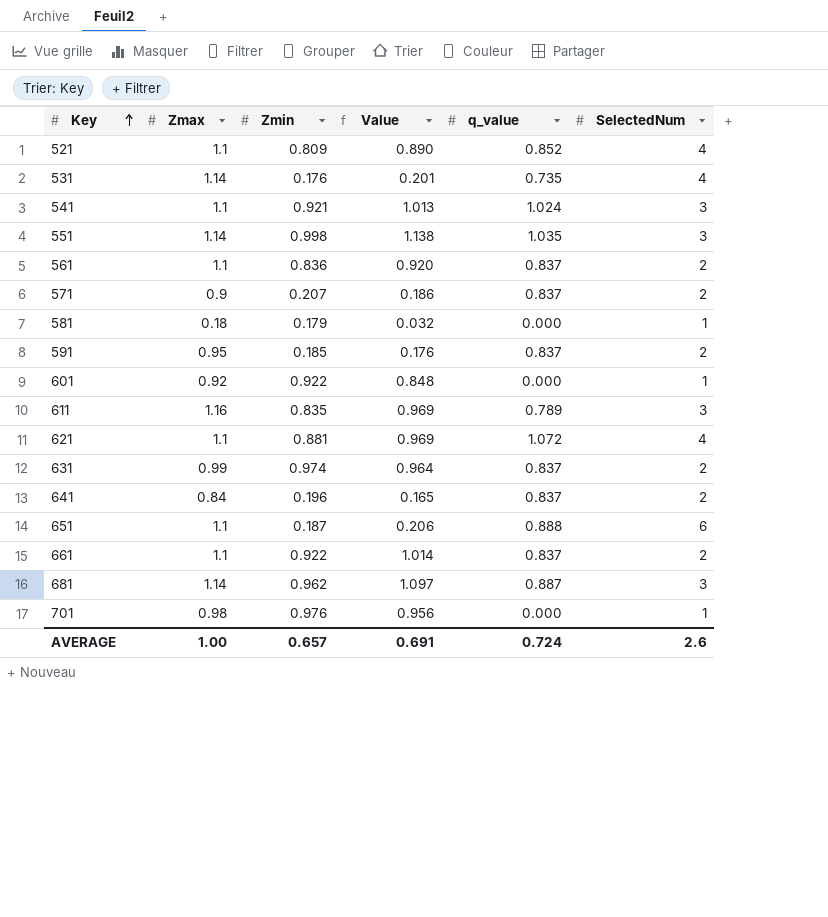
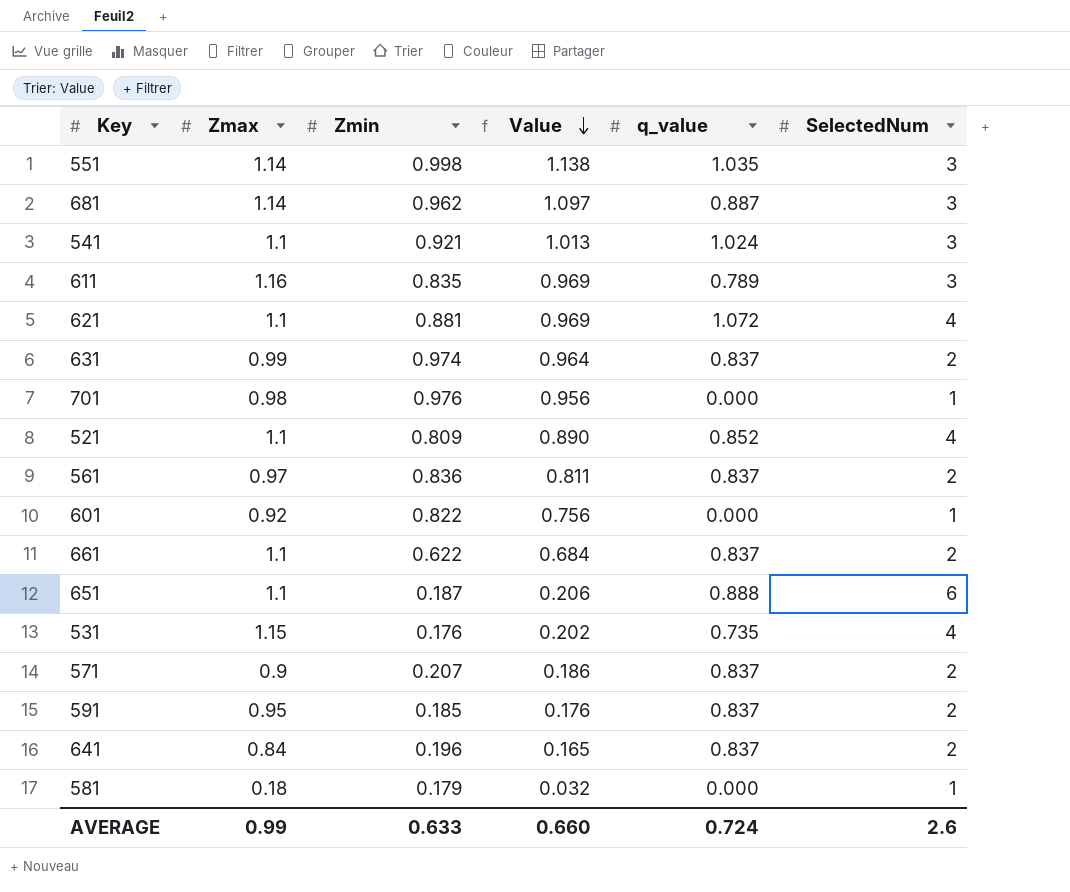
row order: Key ascending -> Value descending
561 | Zmax: 1.1 -> 0.97
561 | Value: 0.920 -> 0.811
601 | Zmin: 0.922 -> 0.822
601 | Value: 0.848 -> 0.756
661 | Zmin: 0.922 -> 0.622
661 | Value: 1.014 -> 0.684
531 | Zmax: 1.14 -> 1.15
531 | Value: 0.201 -> 0.202
AVERAGE | Zmax: 1.00 -> 0.99
AVERAGE | Zmin: 0.657 -> 0.633
AVERAGE | Value: 0.691 -> 0.660

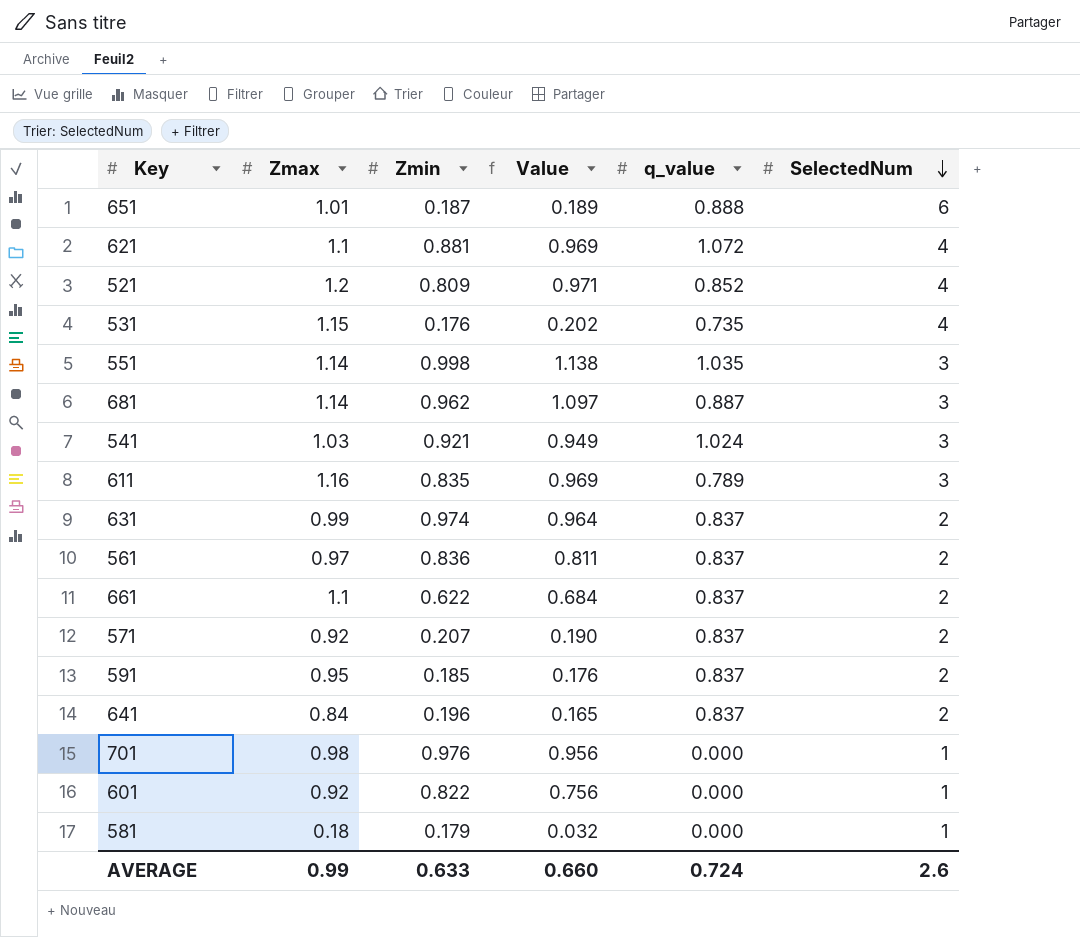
row order: Value descending -> SelectedNum descending
651 | Zmax: 1.1 -> 1.01
651 | Value: 0.206 -> 0.189
521 | Zmax: 1.1 -> 1.2
521 | Value: 0.890 -> 0.971
541 | Zmax: 1.1 -> 1.03
541 | Value: 1.013 -> 0.949
571 | Zmax: 0.9 -> 0.92
571 | Value: 0.186 -> 0.190

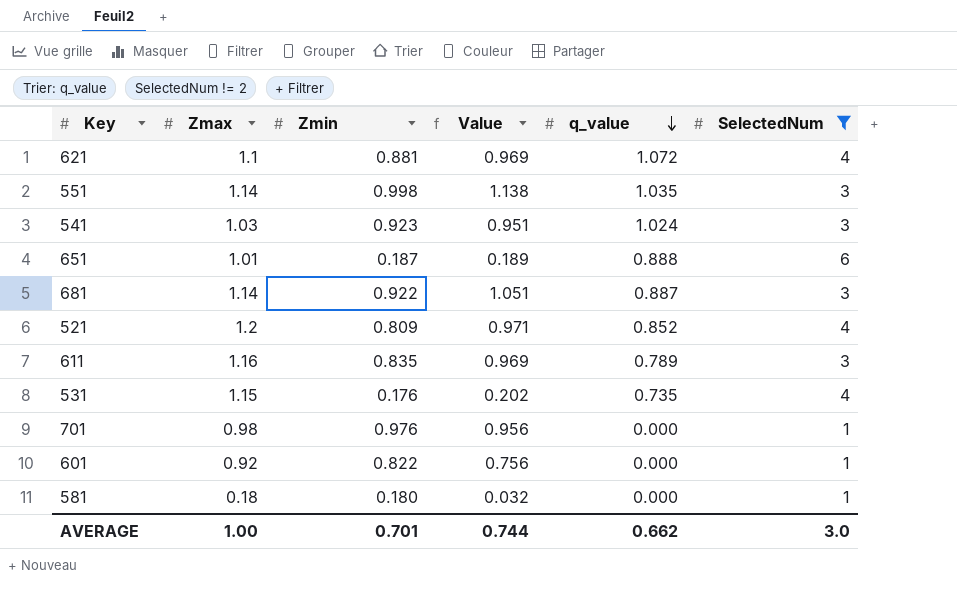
filter: none -> SelectedNum != 2
row order: SelectedNum descending -> q_value descending
541 | Zmin: 0.921 -> 0.923
541 | Value: 0.949 -> 0.951
681 | Zmin: 0.962 -> 0.922
681 | Value: 1.097 -> 1.051
581 | Zmin: 0.179 -> 0.180
AVERAGE | Zmax: 0.99 -> 1.00
AVERAGE | Zmin: 0.633 -> 0.701
AVERAGE | Value: 0.660 -> 0.744
AVERAGE | q_value: 0.724 -> 0.662
AVERAGE | SelectedNum: 2.6 -> 3.0

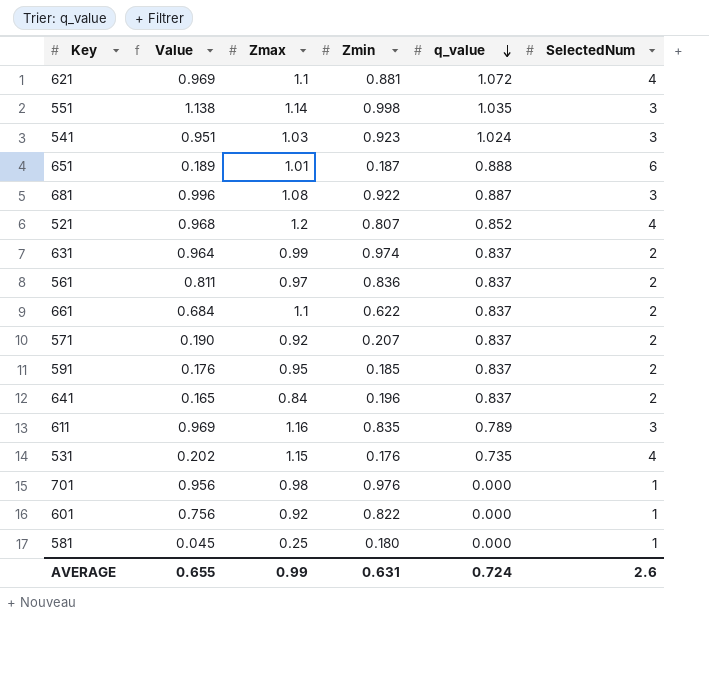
filter: SelectedNum != 2 -> none
column Value | position: 4 -> 2
681 | Value: 1.051 -> 0.996
681 | Zmax: 1.14 -> 1.08
521 | Value: 0.971 -> 0.968
521 | Zmin: 0.809 -> 0.807
581 | Value: 0.032 -> 0.045
581 | Zmax: 0.18 -> 0.25
AVERAGE | Value: 0.744 -> 0.655
AVERAGE | Zmax: 1.00 -> 0.99
AVERAGE | Zmin: 0.701 -> 0.631
AVERAGE | q_value: 0.662 -> 0.724
AVERAGE | SelectedNum: 3.0 -> 2.6

